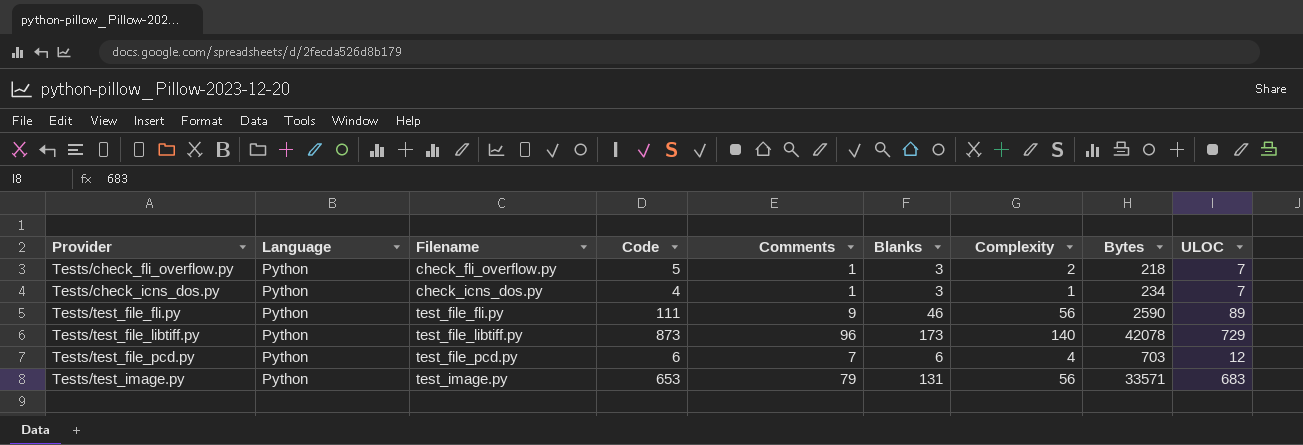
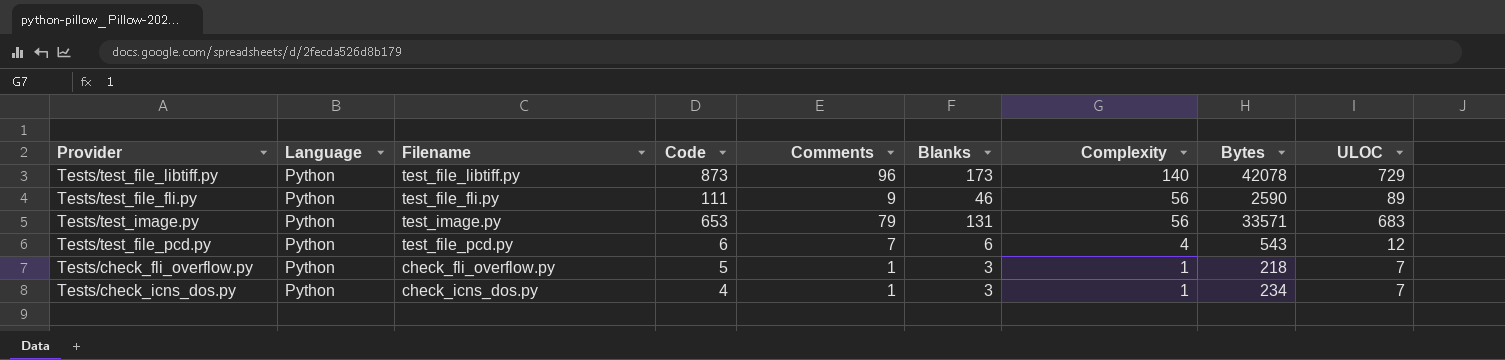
row order: Provider ascending -> Complexity descending
Tests/test_file_pcd.py | Bytes: 703 -> 543
Tests/check_fli_overflow.py | Complexity: 2 -> 1

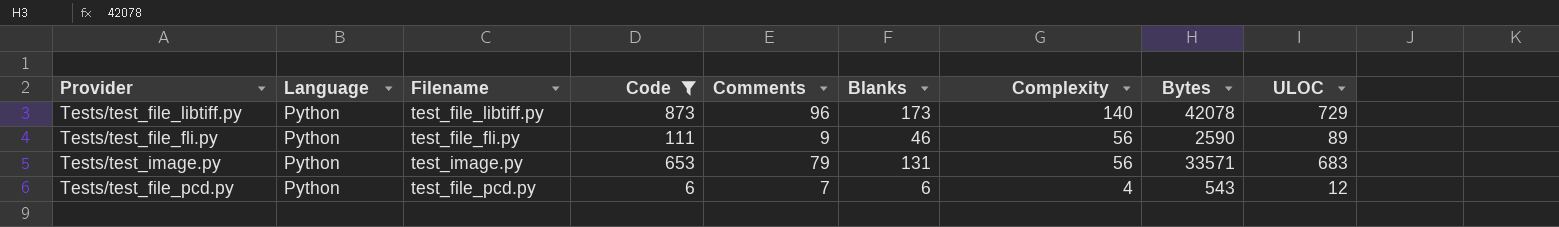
filter: none -> Code >= 6

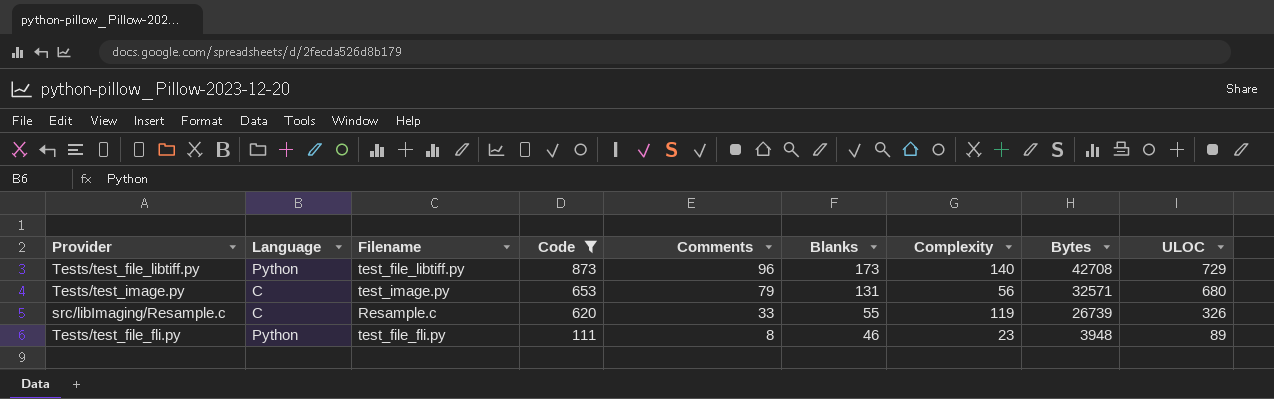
row order: Complexity descending -> Code descending
row Tests/test_file_pcd.py: Python | test_file_pcd.py | 6 | 7 | 6 | 4 | 543 | 12 -> none
Tests/test_file_libtiff.py | Bytes: 42078 -> 42708
Tests/test_image.py | Language: Python -> C
Tests/test_image.py | Bytes: 33571 -> 32571
Tests/test_image.py | ULOC: 683 -> 680
row src/libImaging/Resample.c: none -> C | Resample.c | 620 | 33 | 55 | 119 | 26739 | 326
Tests/test_file_fli.py | Comments: 9 -> 8
Tests/test_file_fli.py | Complexity: 56 -> 23
Tests/test_file_fli.py | Bytes: 2590 -> 3948

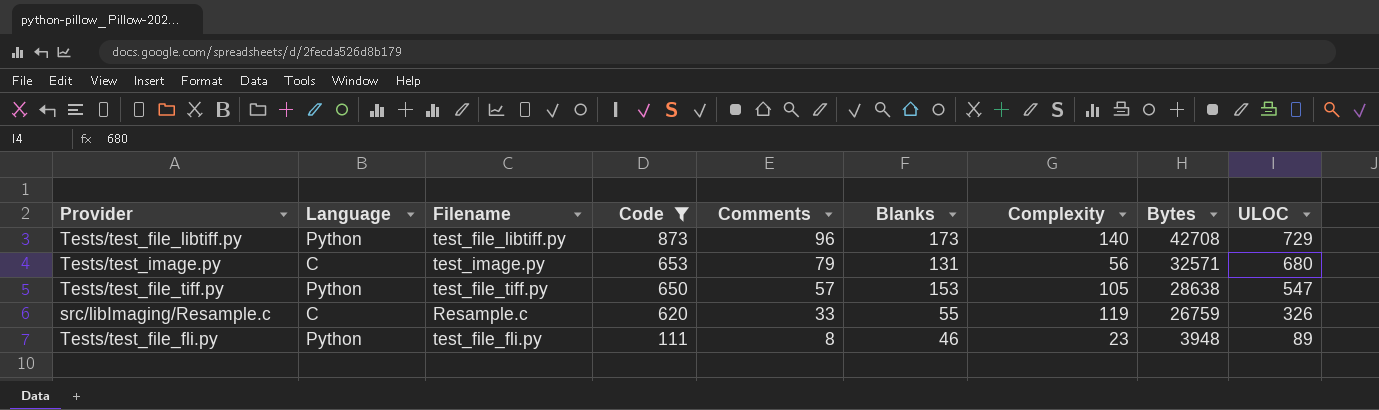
row Tests/test_file_tiff.py: none -> Python | test_file_tiff.py | 650 | 57 | 153 | 105 | 28638 | 547
src/libImaging/Resample.c | Bytes: 26739 -> 26759

